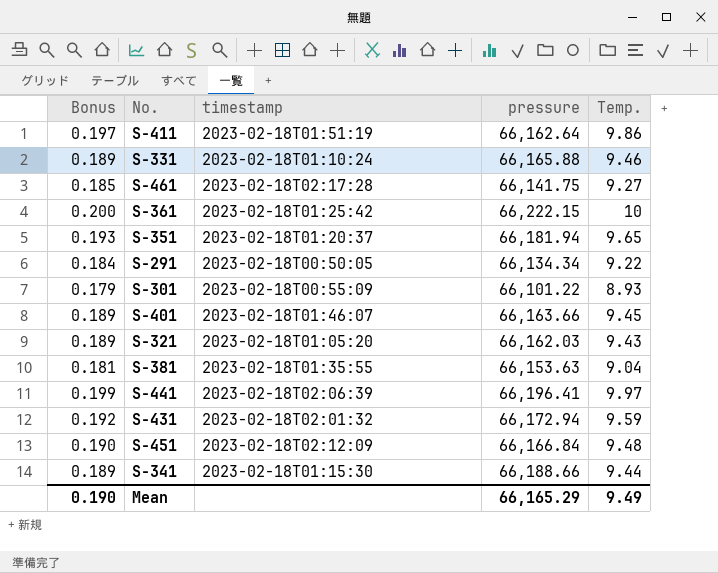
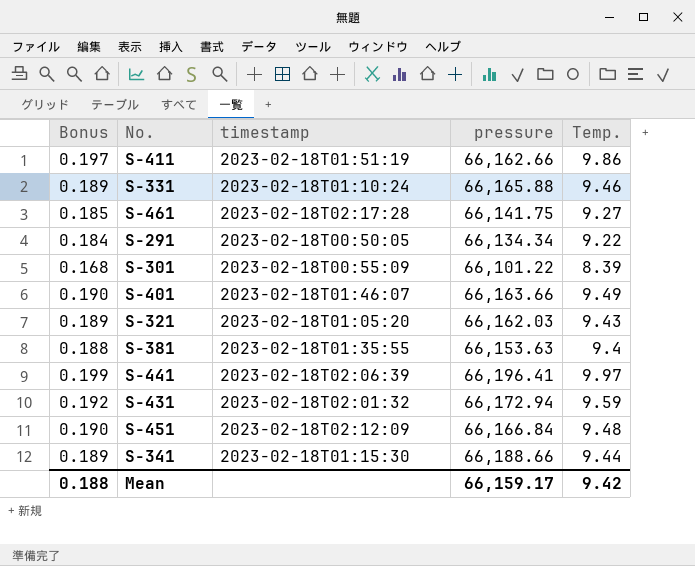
row S-361: 0.200 | 2023-02-18T01:25:42 | 66,222.15 | 10 -> none
row S-351: 0.193 | 2023-02-18T01:20:37 | 66,181.94 | 9.65 -> none
S-411 | pressure: 66,162.64 -> 66,162.66
S-301 | Bonus: 0.179 -> 0.168
S-301 | Temp.: 8.93 -> 8.39
S-401 | Bonus: 0.189 -> 0.190
S-401 | Temp.: 9.45 -> 9.49
S-381 | Bonus: 0.181 -> 0.188
S-381 | Temp.: 9.04 -> 9.4
Mean | Bonus: 0.190 -> 0.188
Mean | pressure: 66,165.29 -> 66,159.17
Mean | Temp.: 9.49 -> 9.42

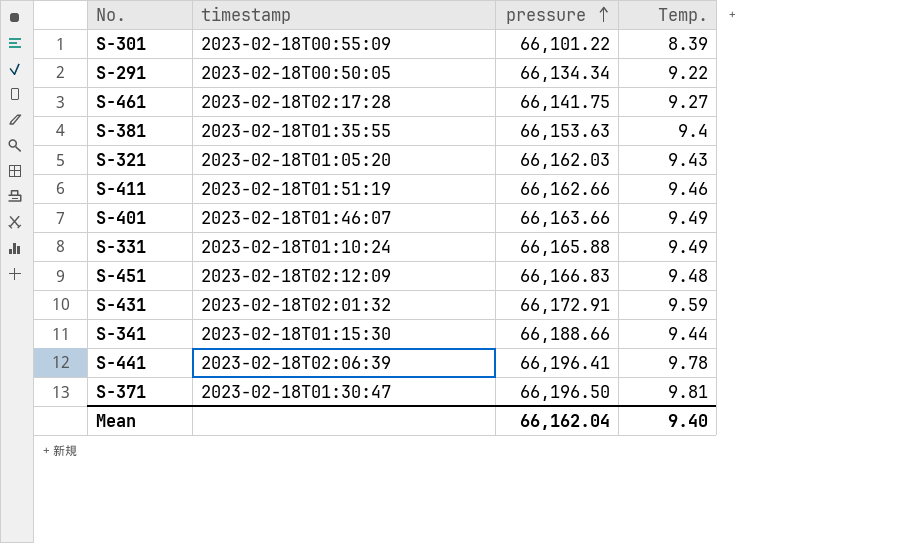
row order: none -> pressure ascending
column Bonus | formula: [Temp.] * 0.02 -> none
S-411 | Temp.: 9.86 -> 9.46
S-331 | Temp.: 9.46 -> 9.49
S-451 | pressure: 66,166.84 -> 66,166.83
S-431 | pressure: 66,172.94 -> 66,172.91
S-441 | Temp.: 9.97 -> 9.78
row S-371: none -> 2023-02-18T01:30:47 | 66,196.50 | 9.81
Mean | pressure: 66,159.17 -> 66,162.04
Mean | Temp.: 9.42 -> 9.40

